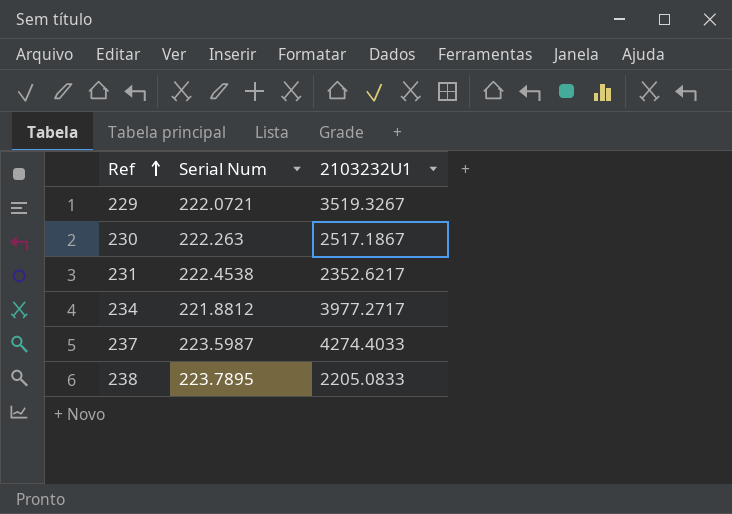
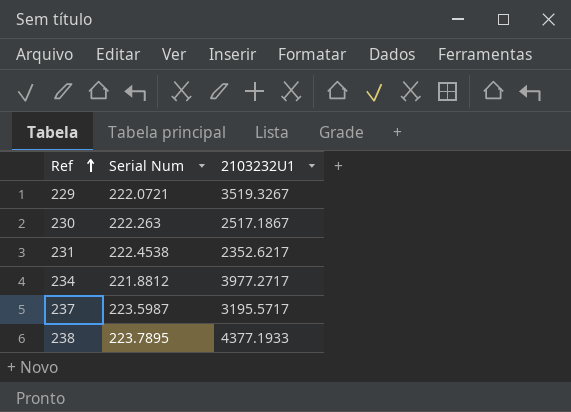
237 | 2103232U1: 4274.4033 -> 3195.5717
238 | 2103232U1: 2205.0833 -> 4377.1933

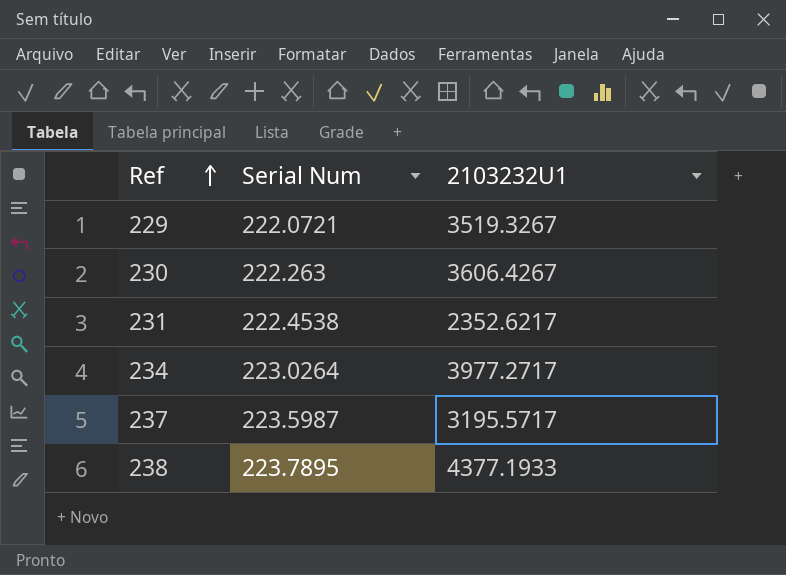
230 | 2103232U1: 2517.1867 -> 3606.4267
234 | Serial Num: 221.8812 -> 223.0264

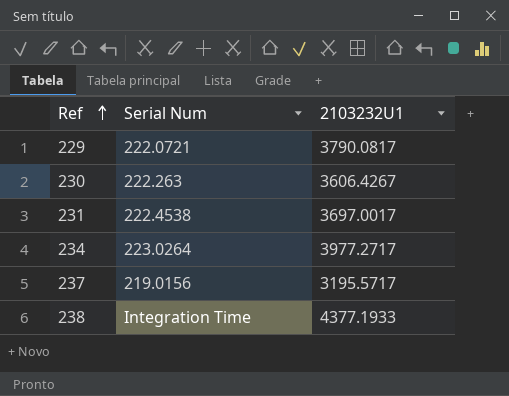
229 | 2103232U1: 3519.3267 -> 3790.0817
231 | 2103232U1: 2352.6217 -> 3697.0017
237 | Serial Num: 223.5987 -> 219.0156
238 | Serial Num: 223.7895 -> Integration Time

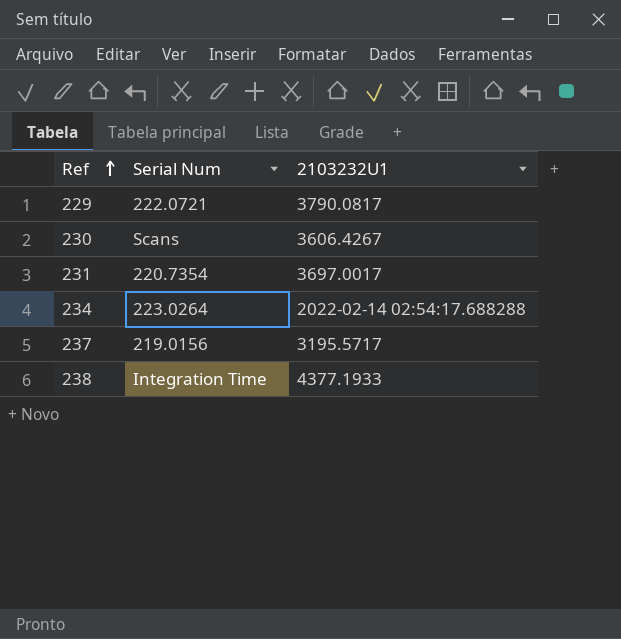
230 | Serial Num: 222.263 -> Scans
231 | Serial Num: 222.4538 -> 220.7354
234 | 2103232U1: 3977.2717 -> 2022-02-14 02:54:17.688288

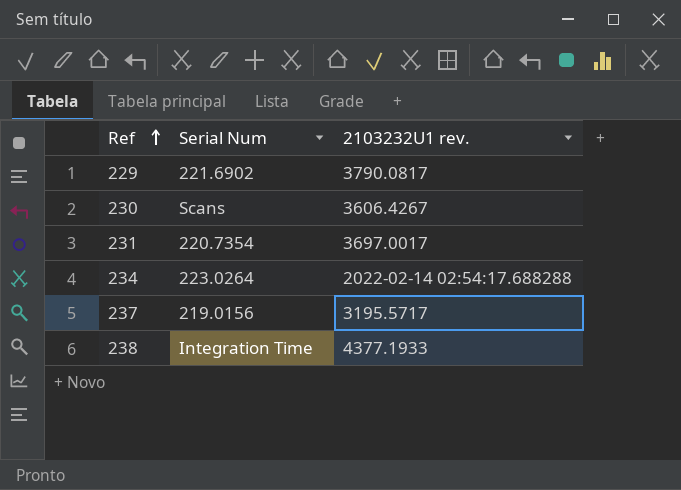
column name: 2103232U1 -> 2103232U1 rev.
229 | Serial Num: 222.0721 -> 221.6902

